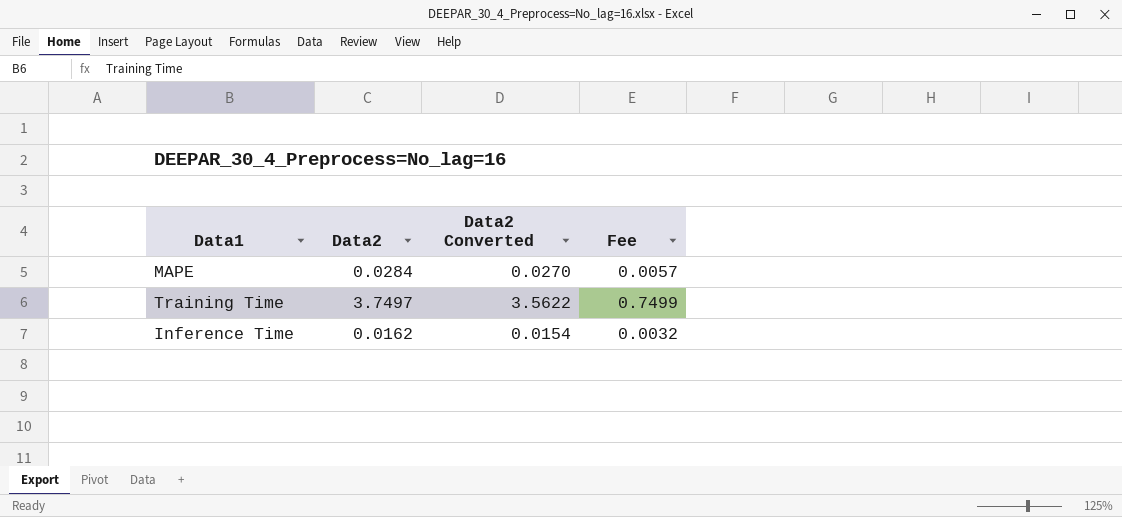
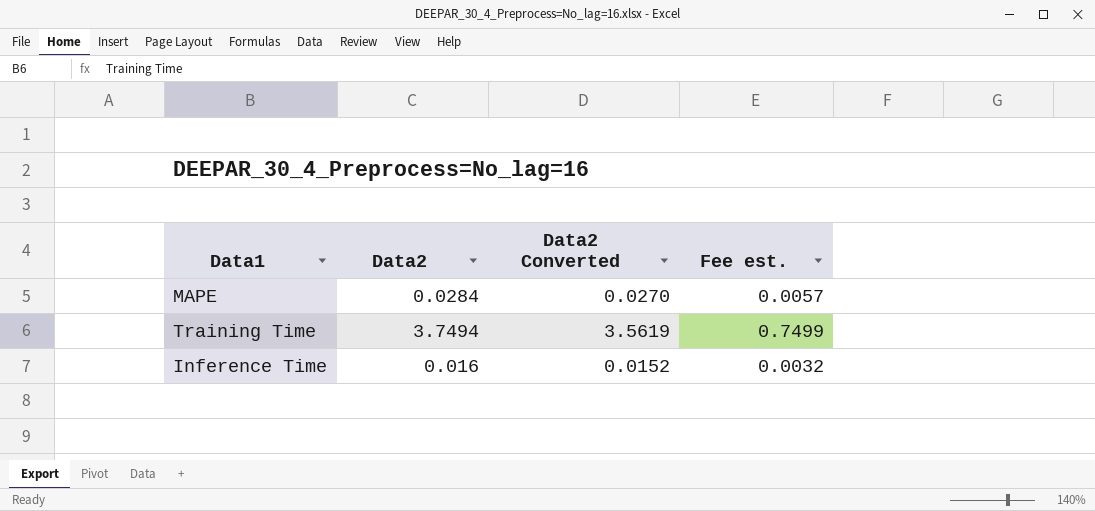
column name: Fee -> Fee est.
Training Time | Data2: 3.7497 -> 3.7494
Training Time | Data2 Converted: 3.5622 -> 3.5619
Inference Time | Data2: 0.0162 -> 0.016
Inference Time | Data2 Converted: 0.0154 -> 0.0152

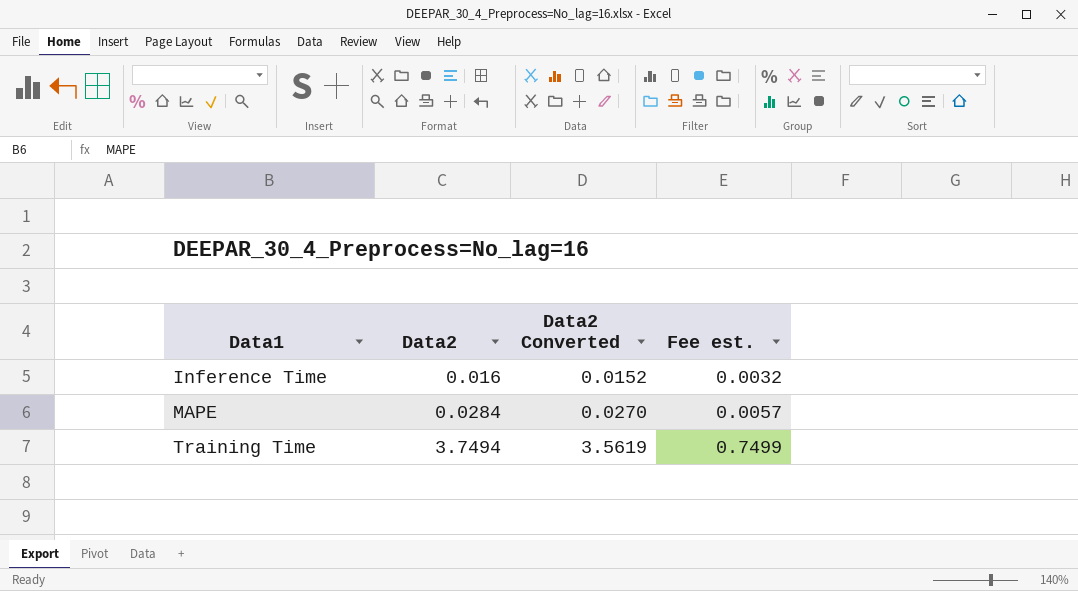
row order: none -> Data1 ascending

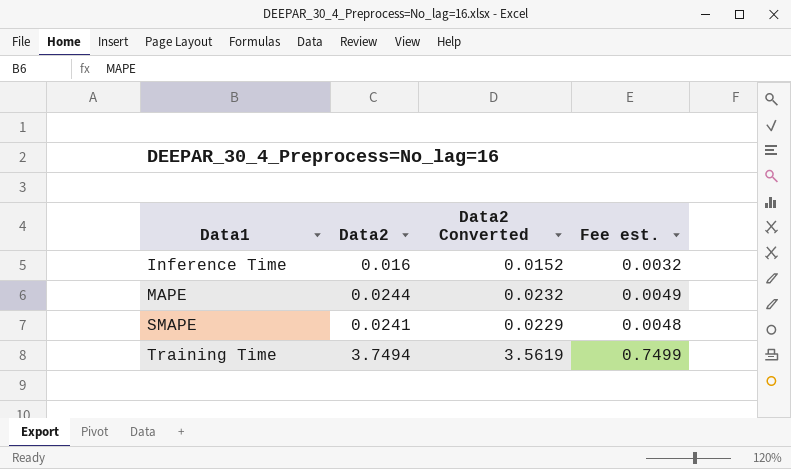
MAPE | Data2: 0.0284 -> 0.0244
MAPE | Data2 Converted: 0.0270 -> 0.0232
MAPE | Fee est.: 0.0057 -> 0.0049
row SMAPE: none -> 0.0241 | 0.0229 | 0.0048

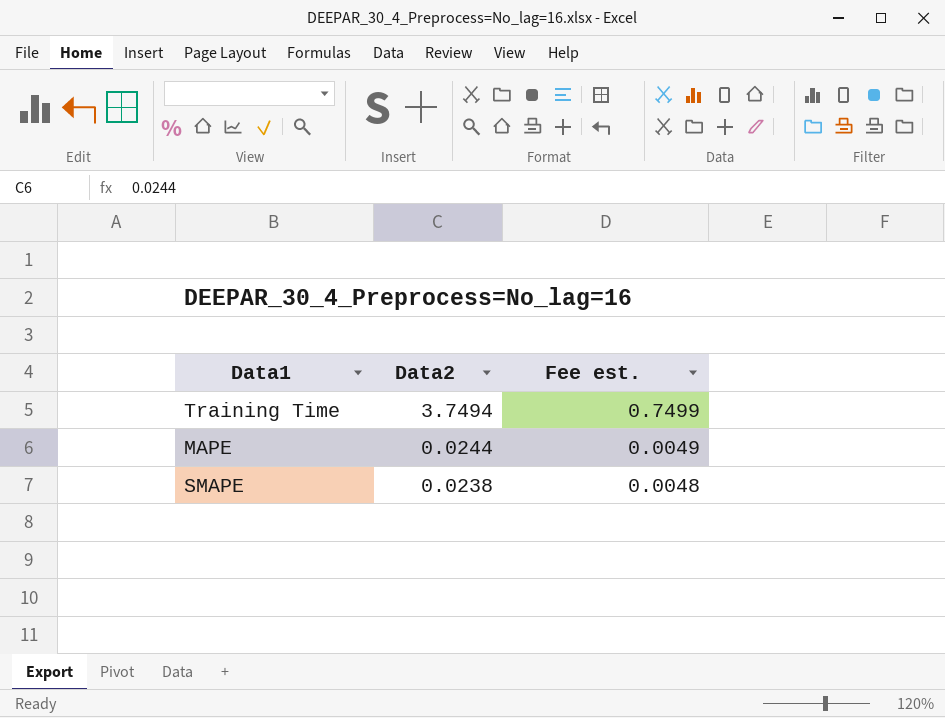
row order: Data1 ascending -> Data2 descending
column Data2 Converted | formula: [Data2] * 0.95 -> none
row Inference Time: 0.016 | 0.0152 | 0.0032 -> none
SMAPE | Data2: 0.0241 -> 0.0238

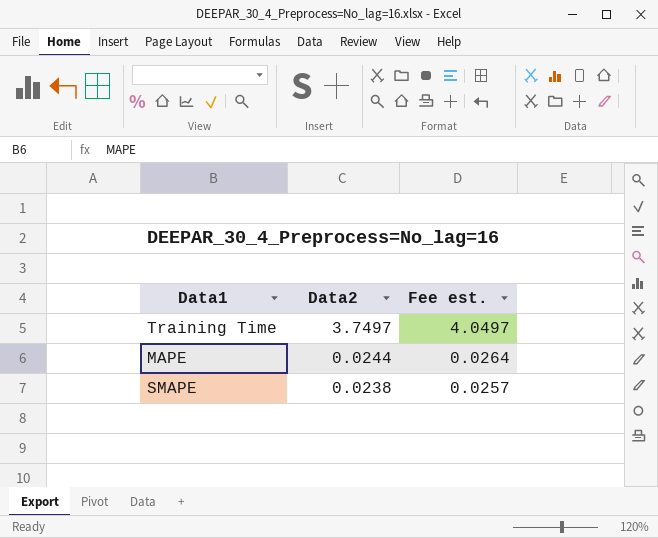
column Fee est. | formula: [Data2] * 0.2 -> [Data2] * 1.08
Training Time | Data2: 3.7494 -> 3.7497

